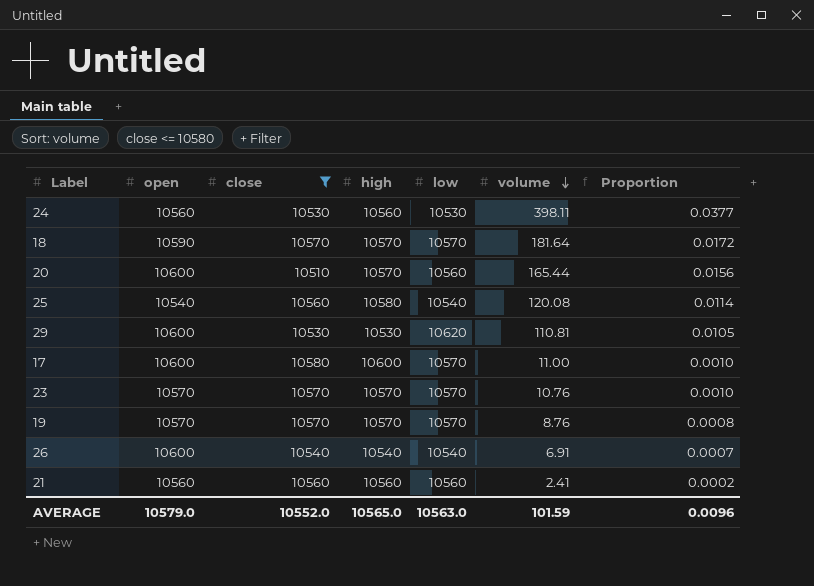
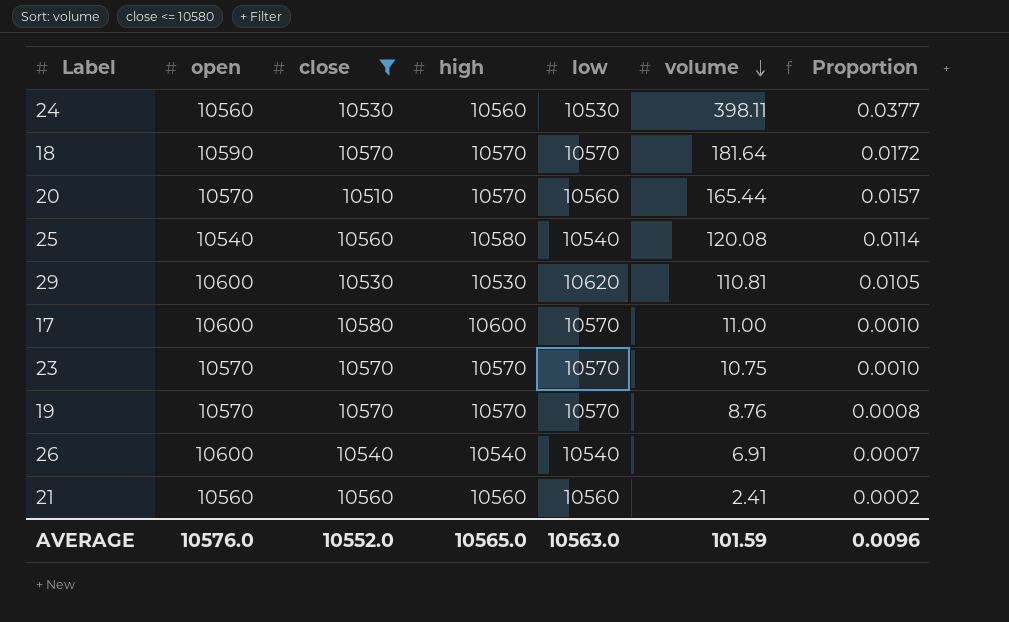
20 | open: 10600 -> 10570
20 | Proportion: 0.0156 -> 0.0157
23 | volume: 10.76 -> 10.75
AVERAGE | open: 10579.0 -> 10576.0

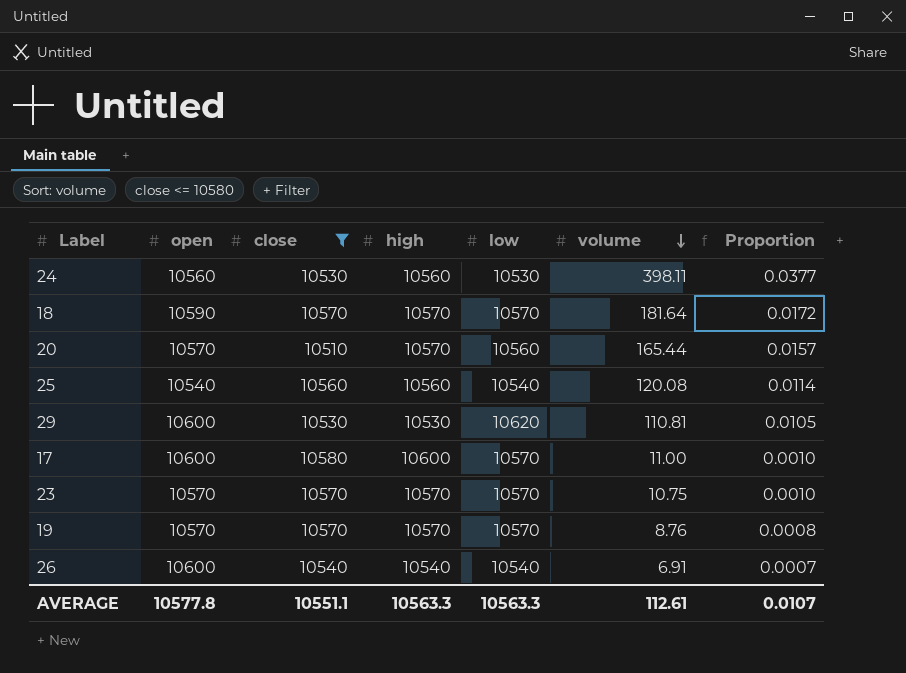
row 21: 10560 | 10560 | 10560 | 10560 | 2.41 | 0.0002 -> none
25 | high: 10580 -> 10560
AVERAGE | open: 10576.0 -> 10577.8
AVERAGE | close: 10552.0 -> 10551.1
AVERAGE | high: 10565.0 -> 10563.3
AVERAGE | low: 10563.0 -> 10563.3
AVERAGE | volume: 101.59 -> 112.61
AVERAGE | Proportion: 0.0096 -> 0.0107

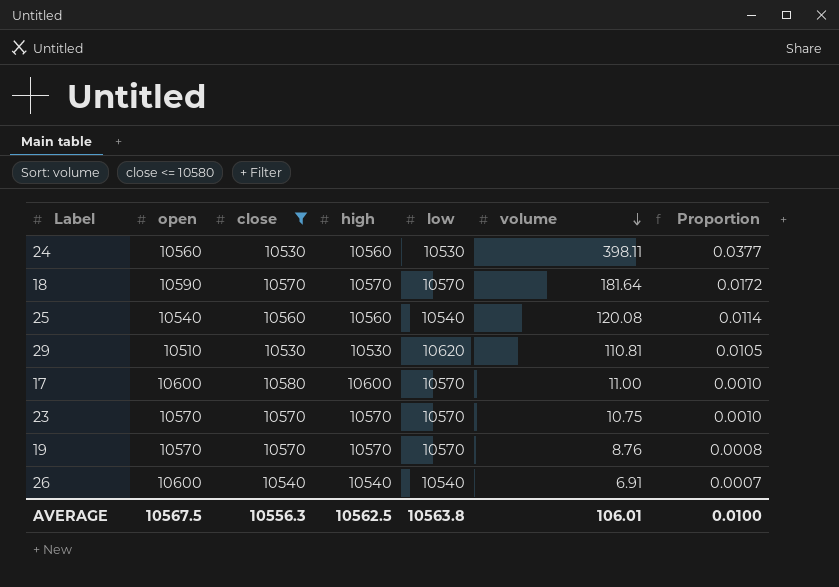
row 20: 10570 | 10510 | 10570 | 10560 | 165.44 | 0.0157 -> none
29 | open: 10600 -> 10510
AVERAGE | open: 10577.8 -> 10567.5
AVERAGE | close: 10551.1 -> 10556.3
AVERAGE | high: 10563.3 -> 10562.5
AVERAGE | low: 10563.3 -> 10563.8
AVERAGE | volume: 112.61 -> 106.01
AVERAGE | Proportion: 0.0107 -> 0.0100

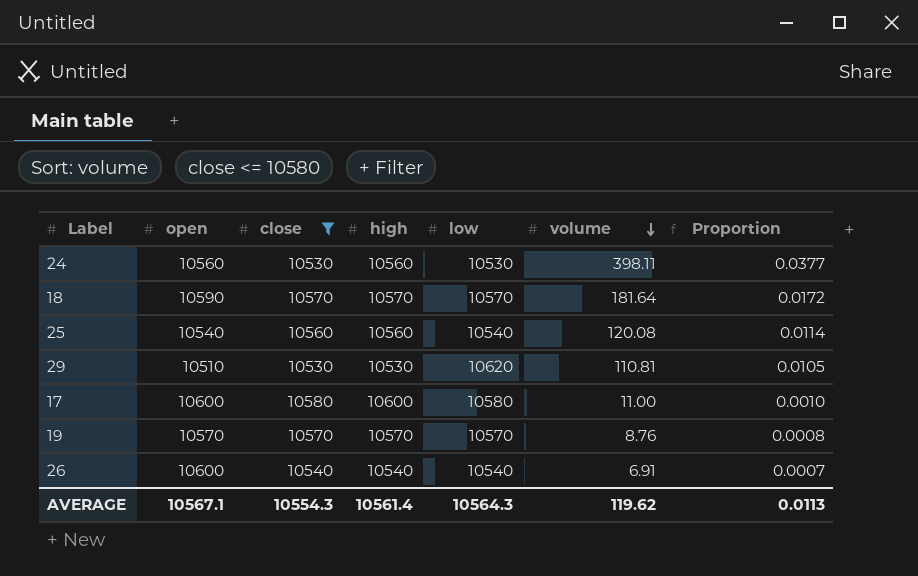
row 23: 10570 | 10570 | 10570 | 10570 | 10.75 | 0.0010 -> none
17 | low: 10570 -> 10580
AVERAGE | open: 10567.5 -> 10567.1
AVERAGE | close: 10556.3 -> 10554.3
AVERAGE | high: 10562.5 -> 10561.4
AVERAGE | low: 10563.8 -> 10564.3
AVERAGE | volume: 106.01 -> 119.62
AVERAGE | Proportion: 0.0100 -> 0.0113

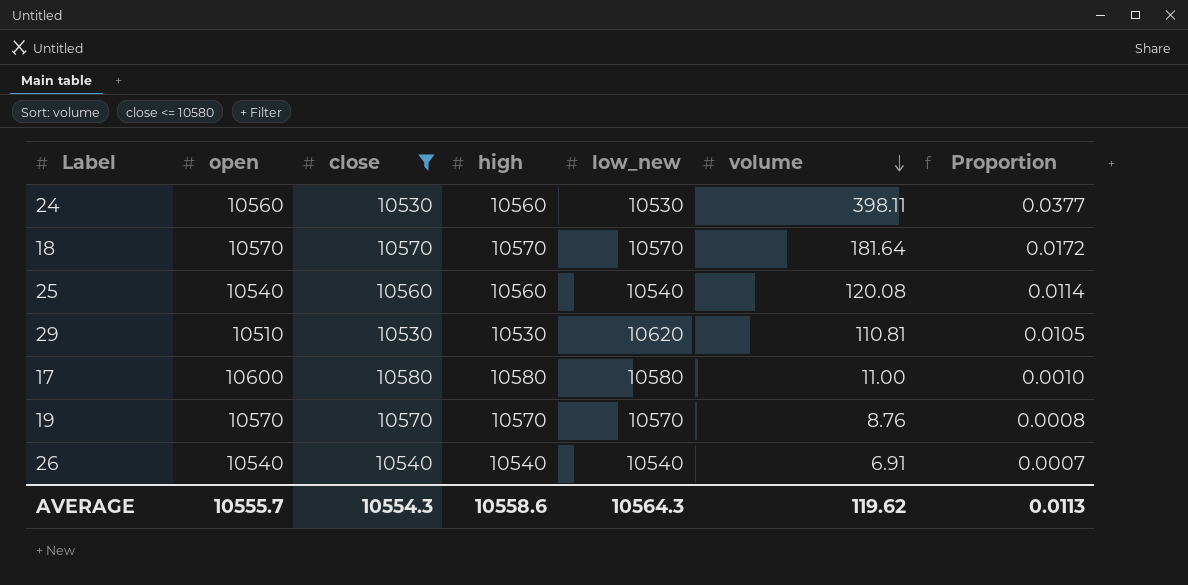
column name: low -> low_new
18 | open: 10590 -> 10570
17 | high: 10600 -> 10580
26 | open: 10600 -> 10540
AVERAGE | open: 10567.1 -> 10555.7
AVERAGE | high: 10561.4 -> 10558.6

